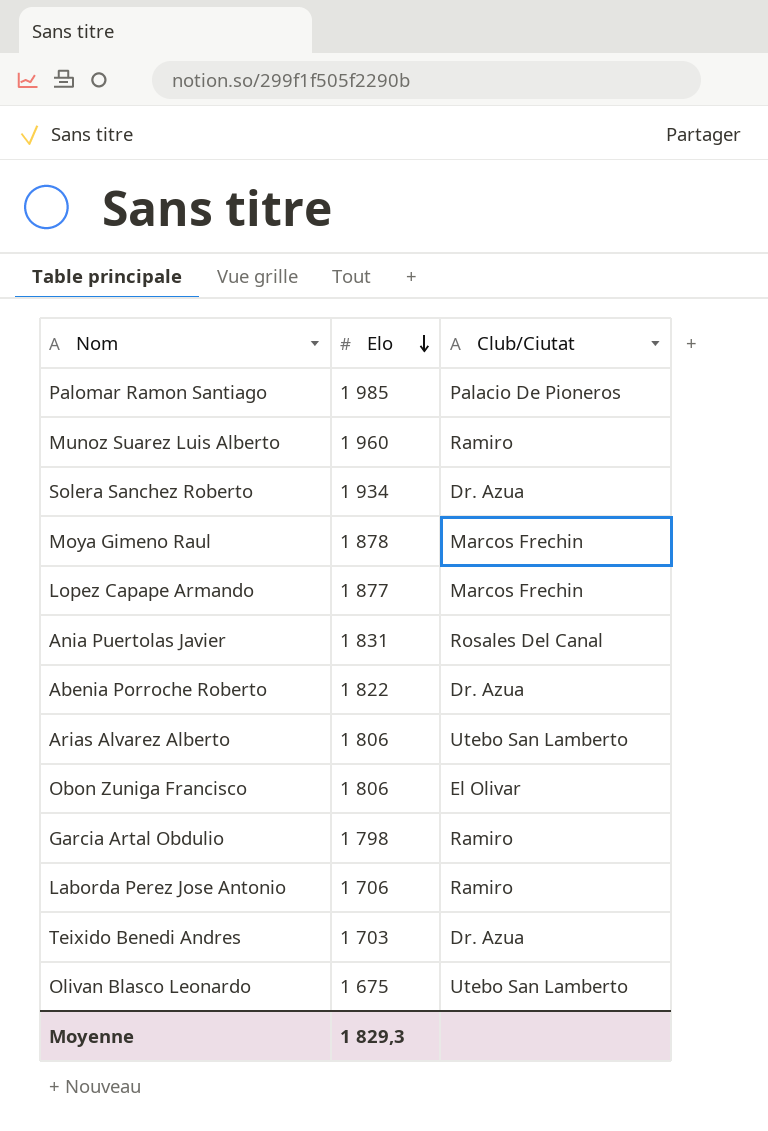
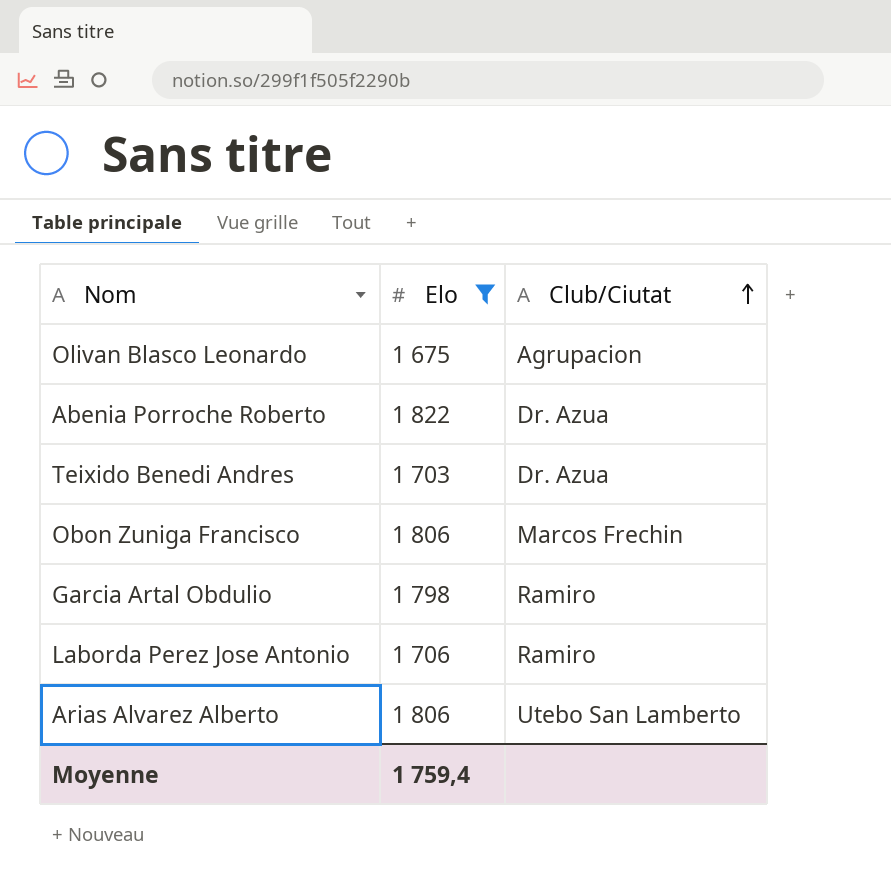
filter: none -> Elo <= 1 822
row order: Elo descending -> Club/Ciutat ascending
Olivan Blasco Leonardo | Club/Ciutat: Utebo San Lamberto -> Agrupacion
Obon Zuniga Francisco | Club/Ciutat: El Olivar -> Marcos Frechin
Moyenne | Elo: 1 829,3 -> 1 759,4

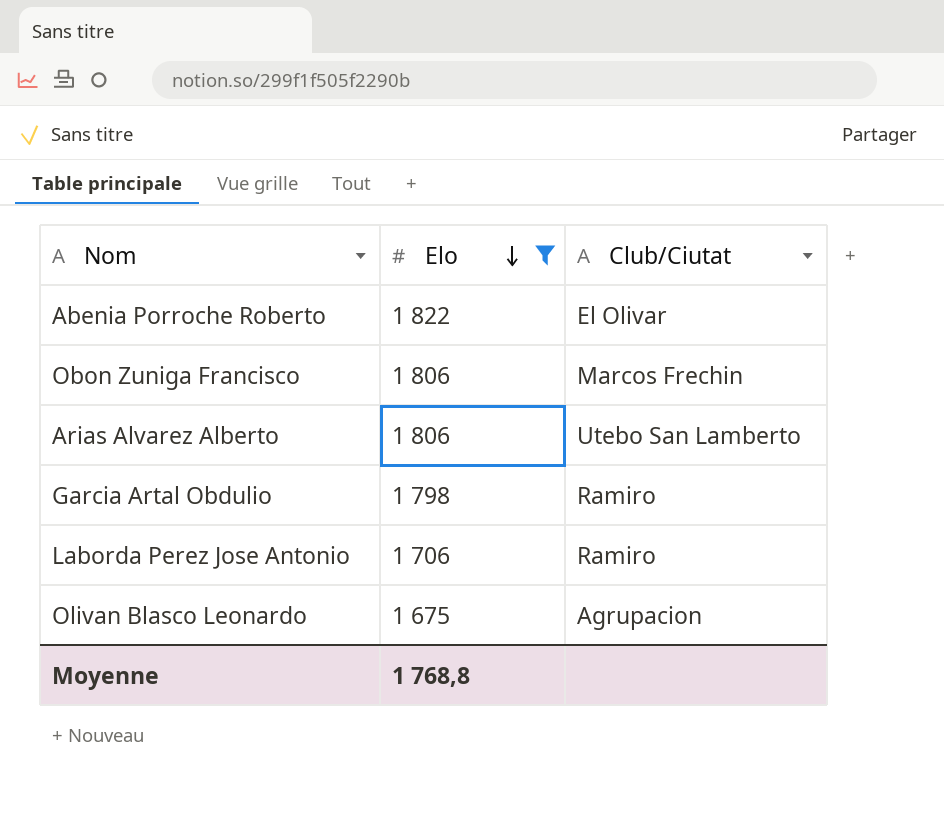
row order: Club/Ciutat ascending -> Elo descending
row Teixido Benedi Andres: 1 703 | Dr. Azua -> none
Abenia Porroche Roberto | Club/Ciutat: Dr. Azua -> El Olivar
Moyenne | Elo: 1 759,4 -> 1 768,8

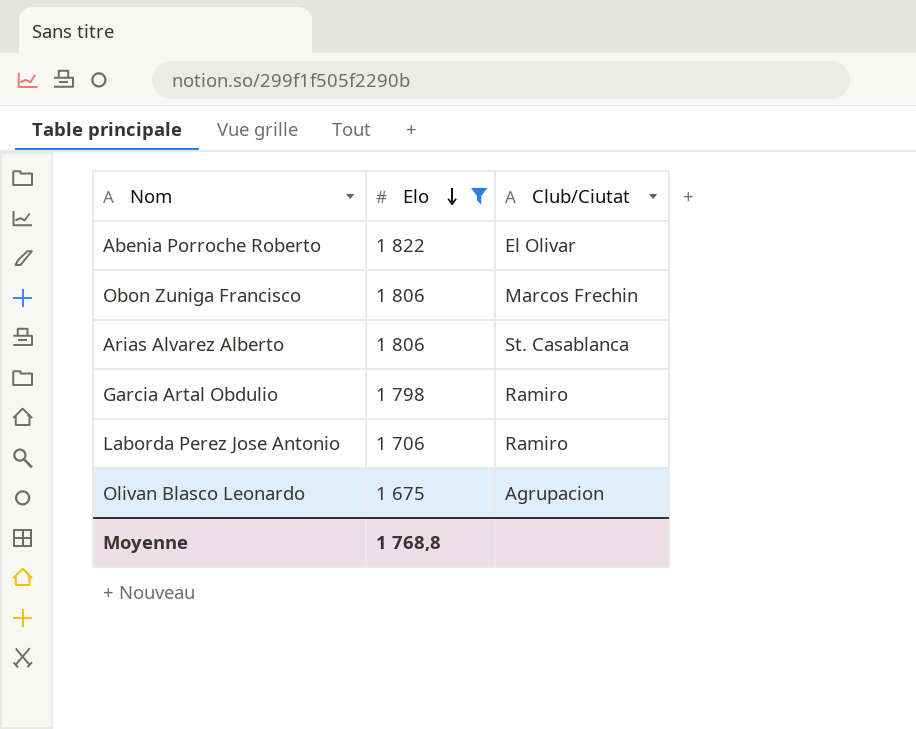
Arias Alvarez Alberto | Club/Ciutat: Utebo San Lamberto -> St. Casablanca

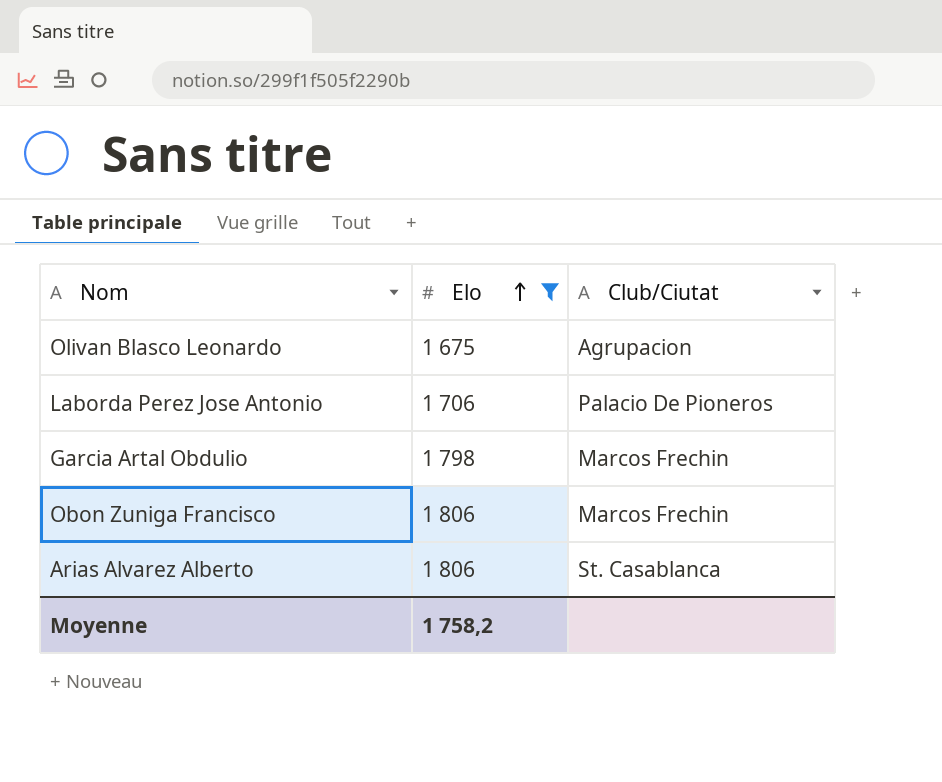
row order: Elo descending -> Elo ascending
row Abenia Porroche Roberto: 1 822 | El Olivar -> none
Laborda Perez Jose Antonio | Club/Ciutat: Ramiro -> Palacio De Pioneros
Garcia Artal Obdulio | Club/Ciutat: Ramiro -> Marcos Frechin
Moyenne | Elo: 1 768,8 -> 1 758,2

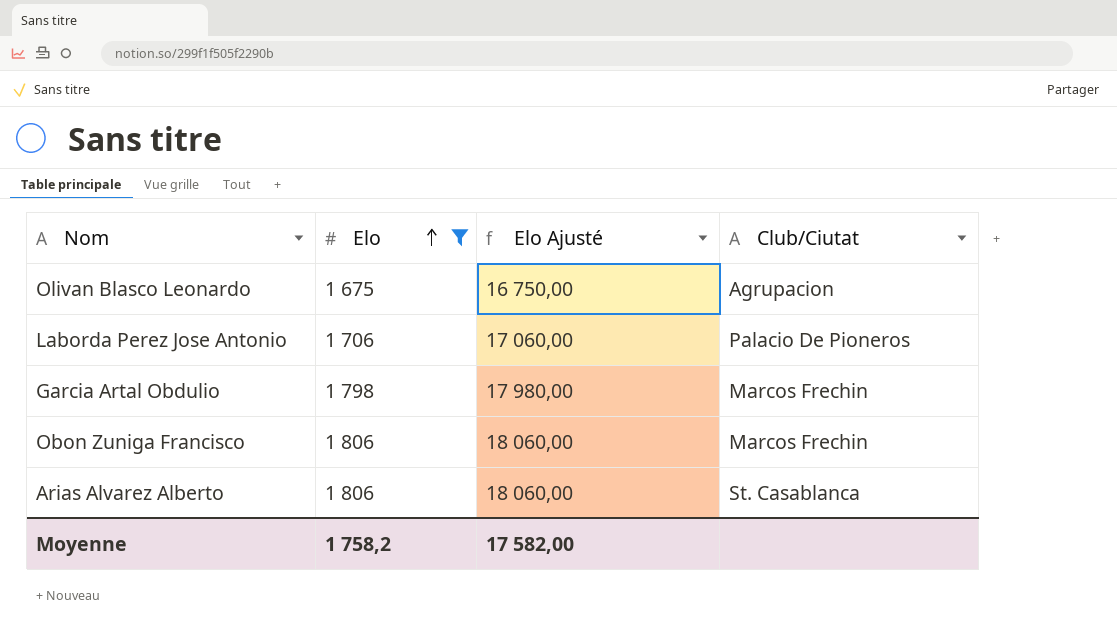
column Elo Ajusté | formula: none -> [Elo] * 10

